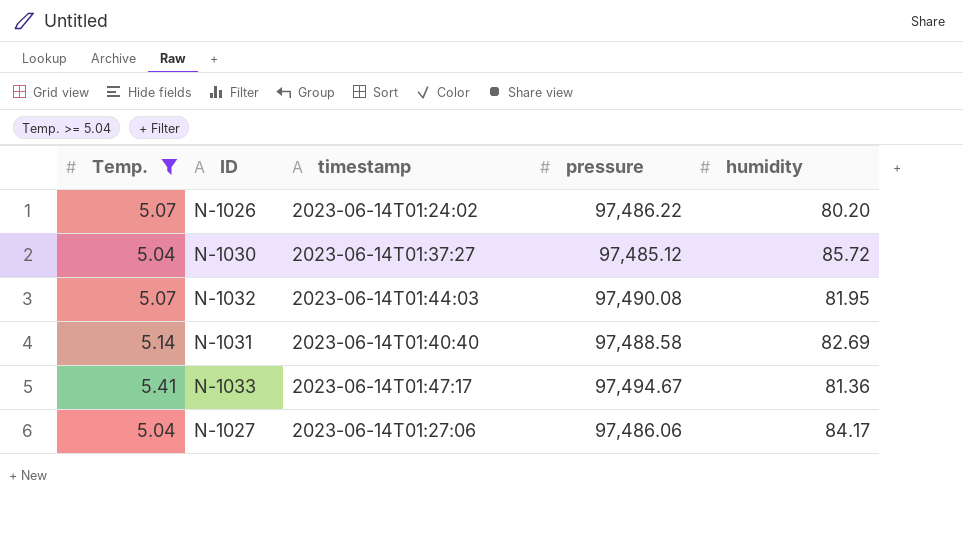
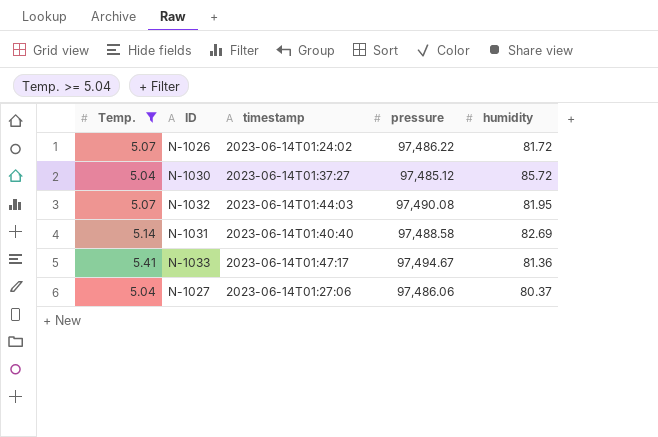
N-1026 | humidity: 80.20 -> 81.72
N-1027 | humidity: 84.17 -> 80.37

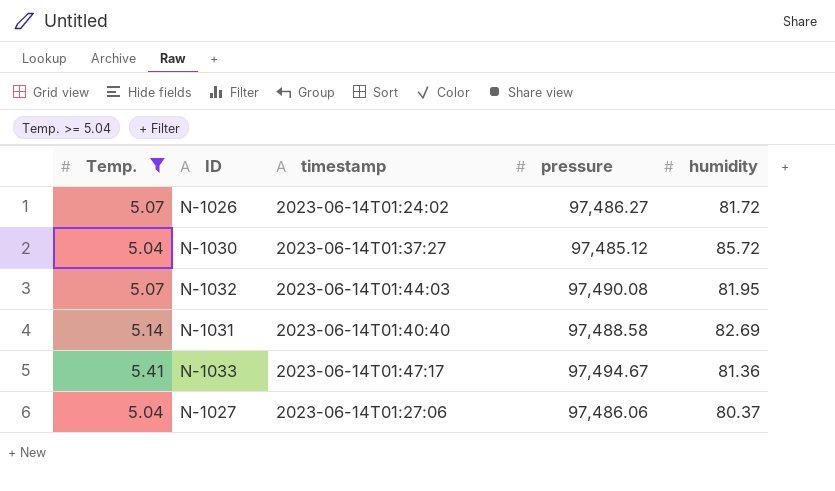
N-1026 | pressure: 97,486.22 -> 97,486.27

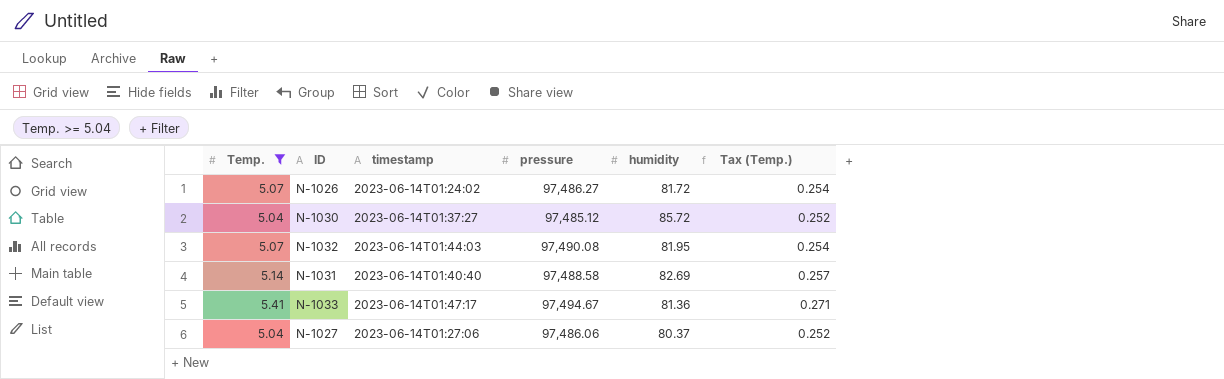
column Tax (Temp.) | formula: none -> [Temp.] * 0.05

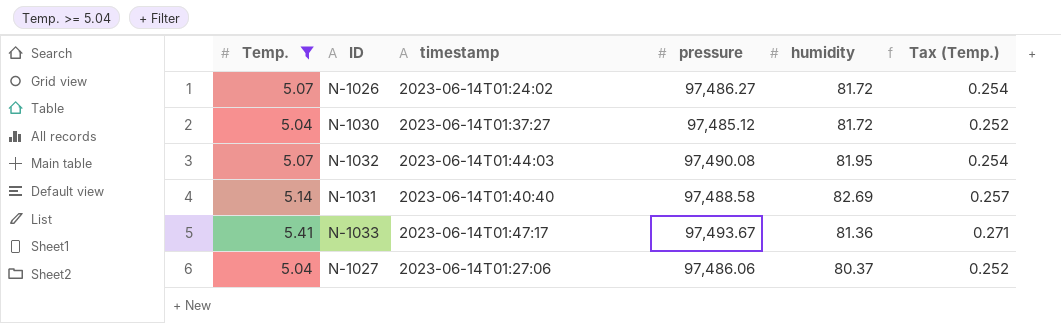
N-1030 | humidity: 85.72 -> 81.72
N-1033 | pressure: 97,494.67 -> 97,493.67

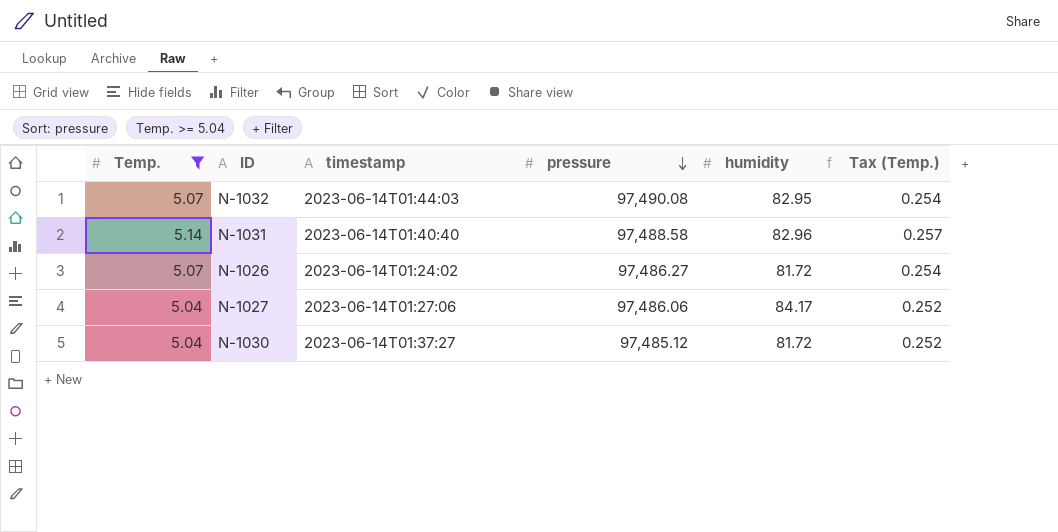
row order: none -> pressure descending
row N-1033: 5.41 | 2023-06-14T01:47:17 | 97,493.67 | 81.36 | 0.271 -> none
N-1032 | humidity: 81.95 -> 82.95
N-1031 | humidity: 82.69 -> 82.96
N-1027 | humidity: 80.37 -> 84.17

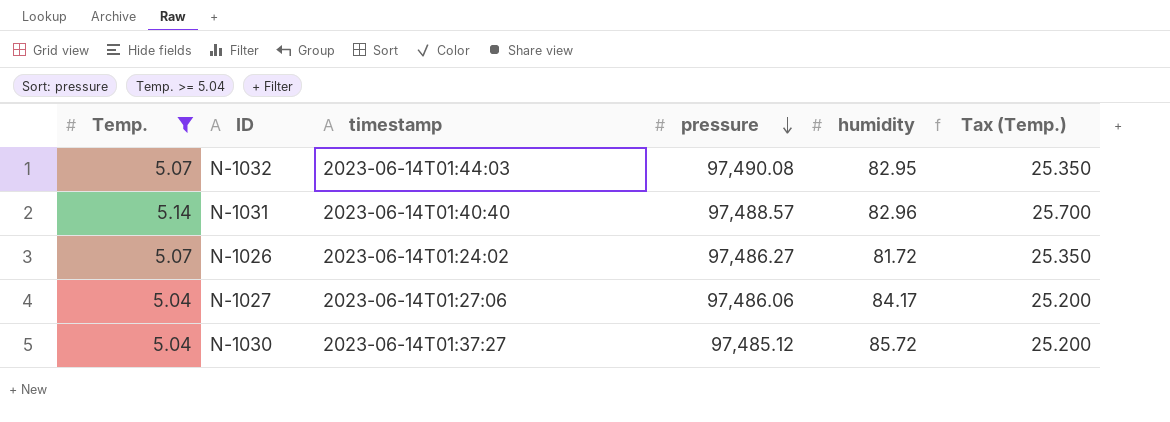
column Tax (Temp.) | formula: [Temp.] * 0.05 -> [Temp.] * 5
N-1031 | pressure: 97,488.58 -> 97,488.57
N-1030 | humidity: 81.72 -> 85.72

